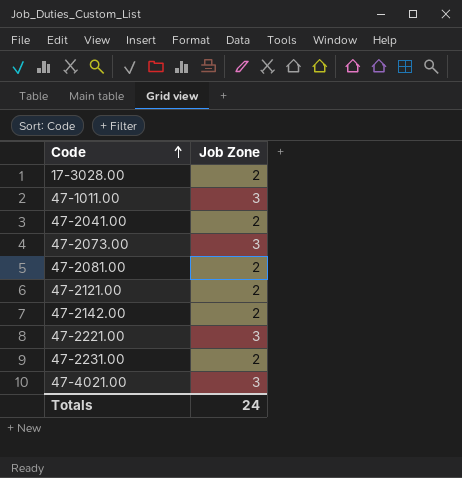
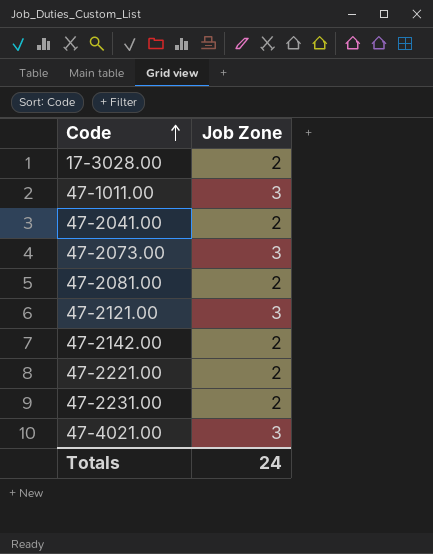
47-2121.00 | Job Zone: 2 -> 3
47-2221.00 | Job Zone: 3 -> 2

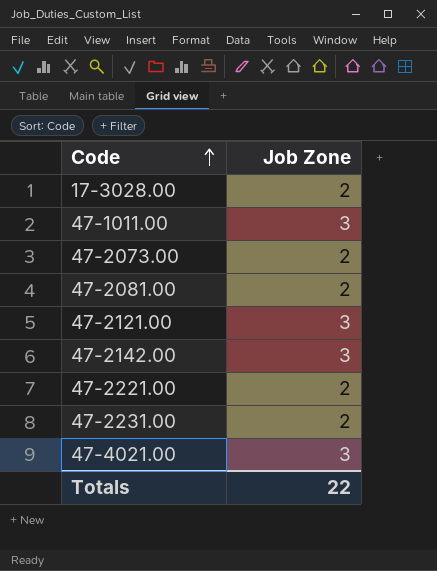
row 47-2041.00: 2 -> none
47-2073.00 | Job Zone: 3 -> 2
47-2142.00 | Job Zone: 2 -> 3
Totals | Job Zone: 24 -> 22

